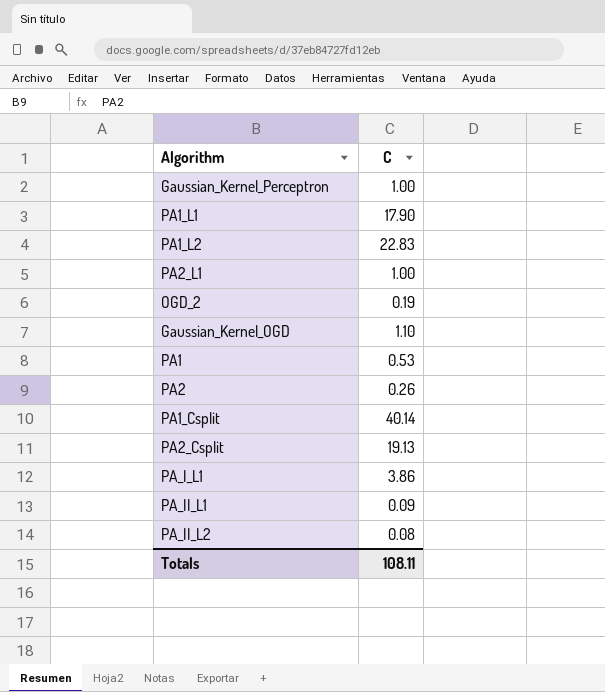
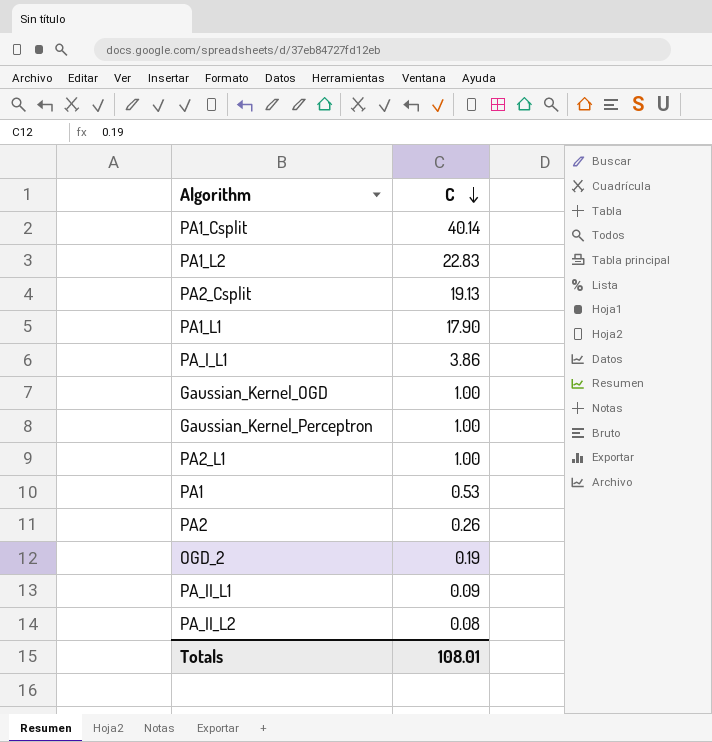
row order: none -> C descending
Gaussian_Kernel_OGD | C: 1.10 -> 1.00
Totals | C: 108.11 -> 108.01

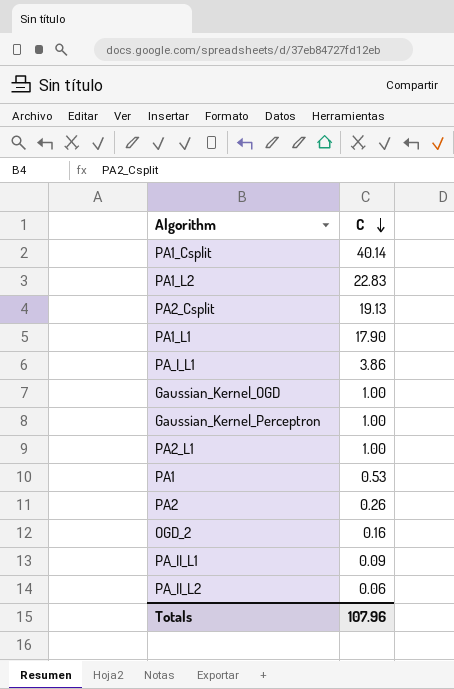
OGD_2 | C: 0.19 -> 0.16
PA_II_L2 | C: 0.08 -> 0.06
Totals | C: 108.01 -> 107.96

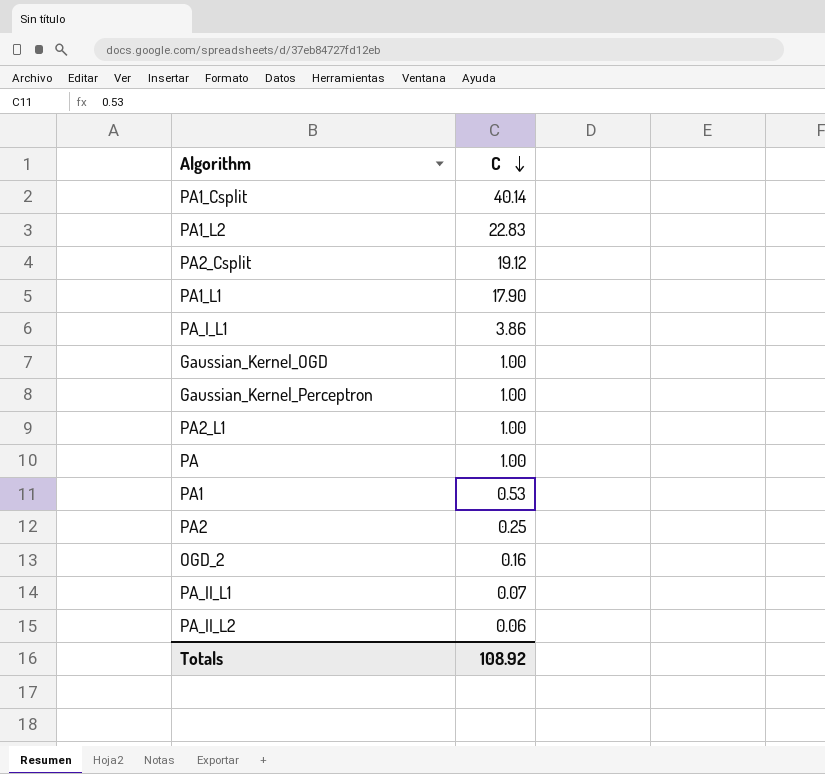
PA2_Csplit | C: 19.13 -> 19.12
row PA: none -> 1.00
PA2 | C: 0.26 -> 0.25
PA_II_L1 | C: 0.09 -> 0.07
Totals | C: 107.96 -> 108.92

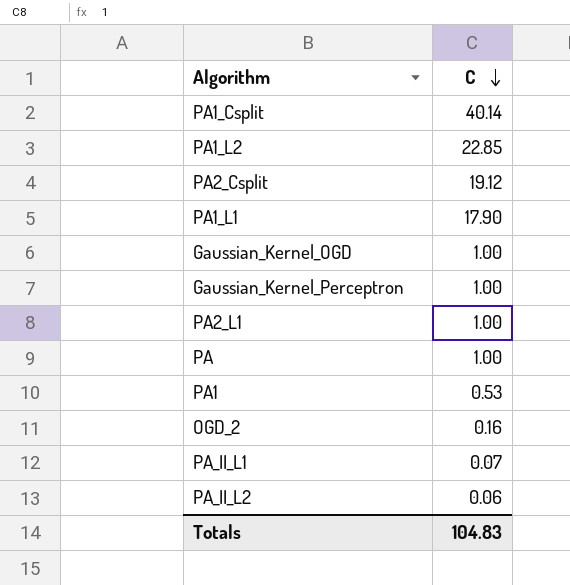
row PA_I_L1: 3.86 -> none
row PA2: 0.25 -> none
PA1_L2 | C: 22.83 -> 22.85
Totals | C: 108.92 -> 104.83

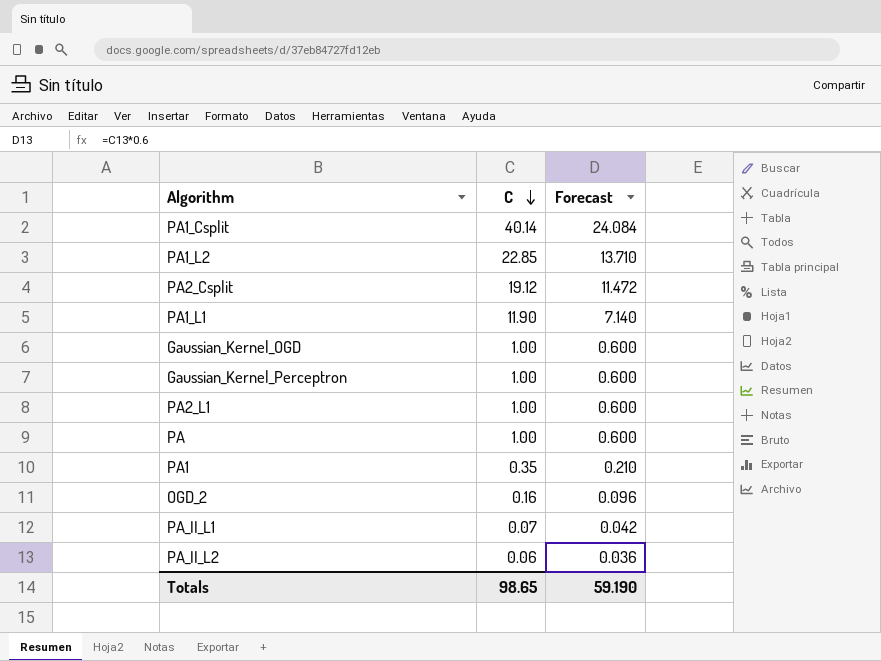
column Forecast | formula: none -> [C] * 0.6
PA1_L1 | C: 17.90 -> 11.90
PA1 | C: 0.53 -> 0.35
Totals | C: 104.83 -> 98.65

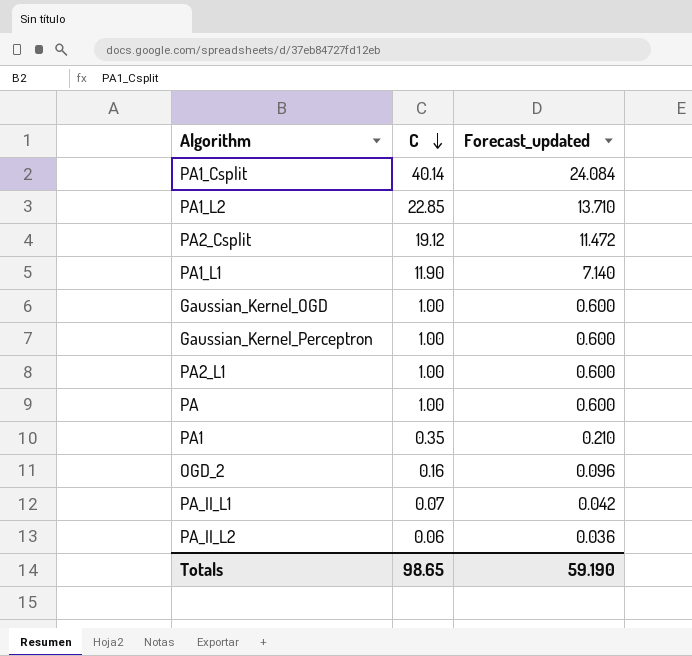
column name: Forecast -> Forecast_updated

